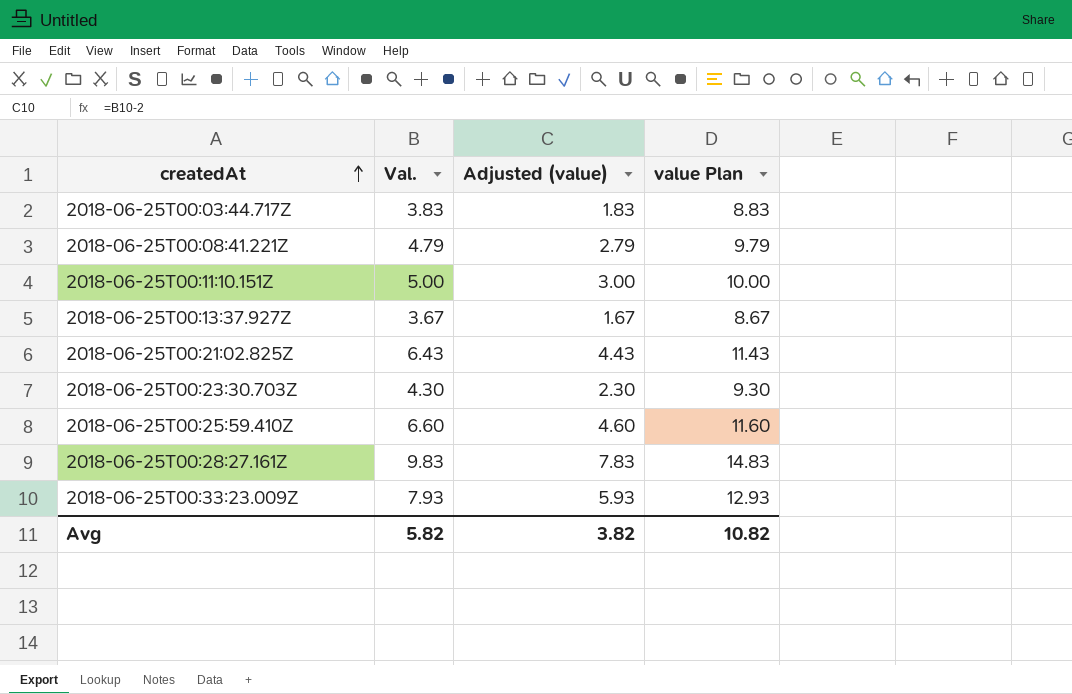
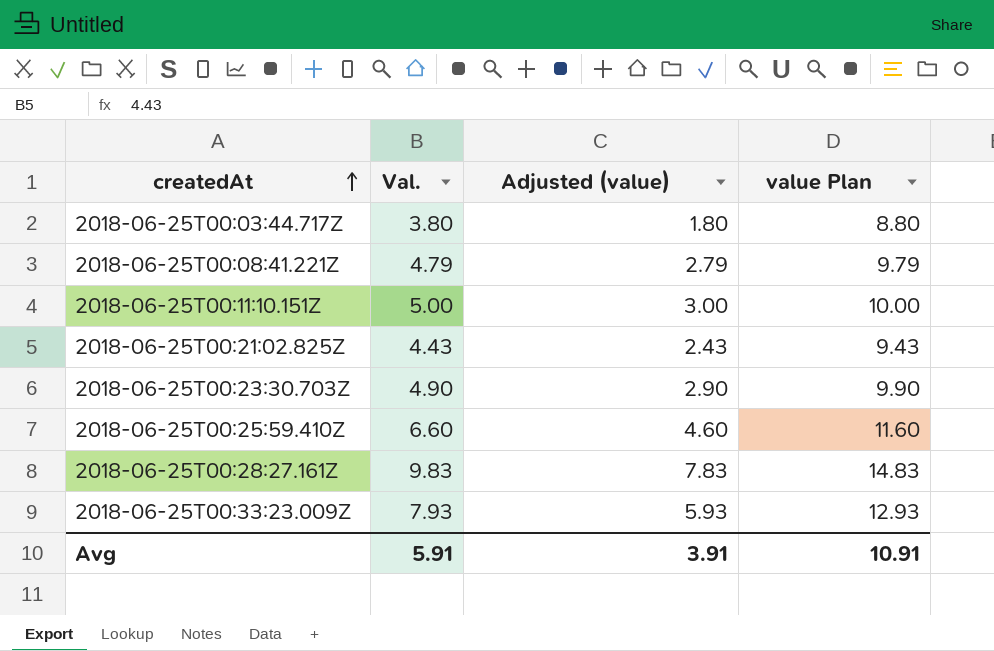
row 2018-06-25T00:13:37.927Z: 3.67 | 1.67 | 8.67 -> none
2018-06-25T00:03:44.717Z | Val.: 3.83 -> 3.80
2018-06-25T00:03:44.717Z | Adjusted (value): 1.83 -> 1.80
2018-06-25T00:03:44.717Z | value Plan: 8.83 -> 8.80
2018-06-25T00:21:02.825Z | Val.: 6.43 -> 4.43
2018-06-25T00:21:02.825Z | Adjusted (value): 4.43 -> 2.43
2018-06-25T00:21:02.825Z | value Plan: 11.43 -> 9.43
2018-06-25T00:23:30.703Z | Val.: 4.30 -> 4.90
2018-06-25T00:23:30.703Z | Adjusted (value): 2.30 -> 2.90
2018-06-25T00:23:30.703Z | value Plan: 9.30 -> 9.90
Avg | Val.: 5.82 -> 5.91
Avg | Adjusted (value): 3.82 -> 3.91
Avg | value Plan: 10.82 -> 10.91

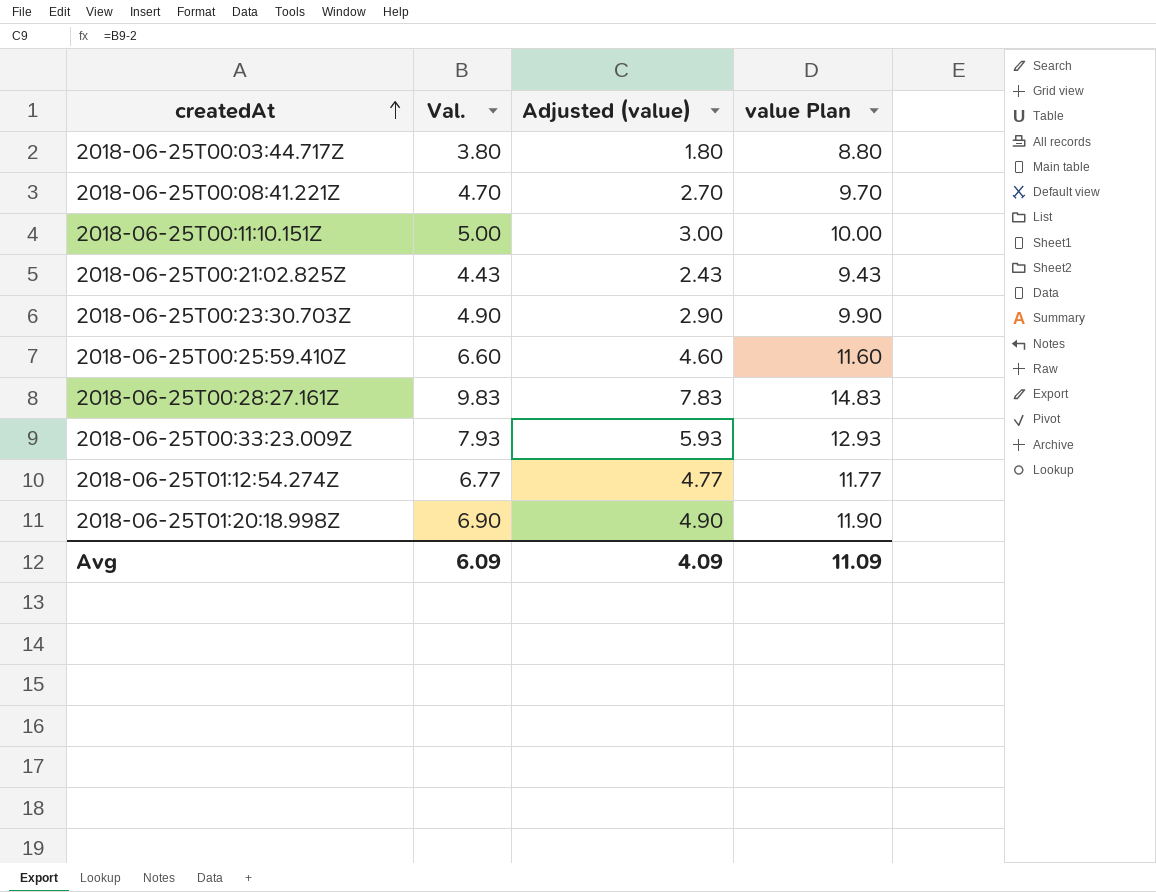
2018-06-25T00:08:41.221Z | Val.: 4.79 -> 4.70
2018-06-25T00:08:41.221Z | Adjusted (value): 2.79 -> 2.70
2018-06-25T00:08:41.221Z | value Plan: 9.79 -> 9.70
row 2018-06-25T01:12:54.274Z: none -> 6.77 | 4.77 | 11.77
row 2018-06-25T01:20:18.998Z: none -> 6.90 | 4.90 | 11.90
Avg | Val.: 5.91 -> 6.09
Avg | Adjusted (value): 3.91 -> 4.09
Avg | value Plan: 10.91 -> 11.09

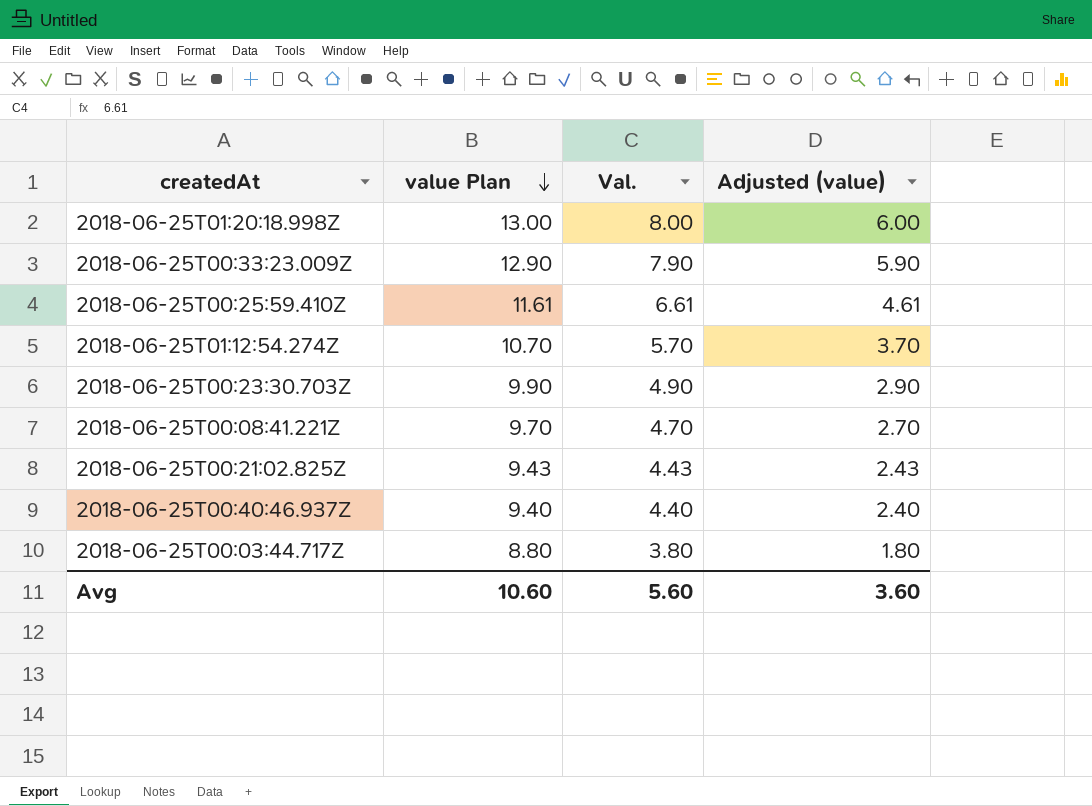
row order: createdAt ascending -> value Plan descending
column value Plan | position: 4 -> 2
row 2018-06-25T00:11:10.151Z: 5.00 | 3.00 | 10.00 -> none
row 2018-06-25T00:28:27.161Z: 9.83 | 7.83 | 14.83 -> none
2018-06-25T01:20:18.998Z | value Plan: 11.90 -> 13.00
2018-06-25T01:20:18.998Z | Val.: 6.90 -> 8.00
2018-06-25T01:20:18.998Z | Adjusted (value): 4.90 -> 6.00
2018-06-25T00:33:23.009Z | value Plan: 12.93 -> 12.90
2018-06-25T00:33:23.009Z | Val.: 7.93 -> 7.90
2018-06-25T00:33:23.009Z | Adjusted (value): 5.93 -> 5.90
2018-06-25T00:25:59.410Z | value Plan: 11.60 -> 11.61
2018-06-25T00:25:59.410Z | Val.: 6.60 -> 6.61
2018-06-25T00:25:59.410Z | Adjusted (value): 4.60 -> 4.61
2018-06-25T01:12:54.274Z | value Plan: 11.77 -> 10.70
2018-06-25T01:12:54.274Z | Val.: 6.77 -> 5.70
2018-06-25T01:12:54.274Z | Adjusted (value): 4.77 -> 3.70
row 2018-06-25T00:40:46.937Z: none -> 9.40 | 4.40 | 2.40
Avg | value Plan: 11.09 -> 10.60
Avg | Val.: 6.09 -> 5.60
Avg | Adjusted (value): 4.09 -> 3.60

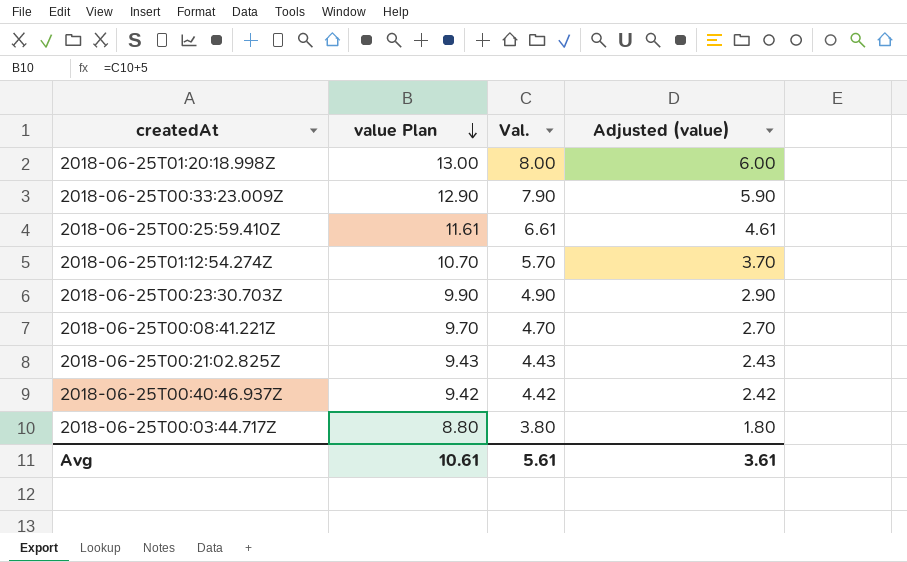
2018-06-25T00:40:46.937Z | value Plan: 9.40 -> 9.42
2018-06-25T00:40:46.937Z | Val.: 4.40 -> 4.42
2018-06-25T00:40:46.937Z | Adjusted (value): 2.40 -> 2.42
Avg | value Plan: 10.60 -> 10.61
Avg | Val.: 5.60 -> 5.61
Avg | Adjusted (value): 3.60 -> 3.61

